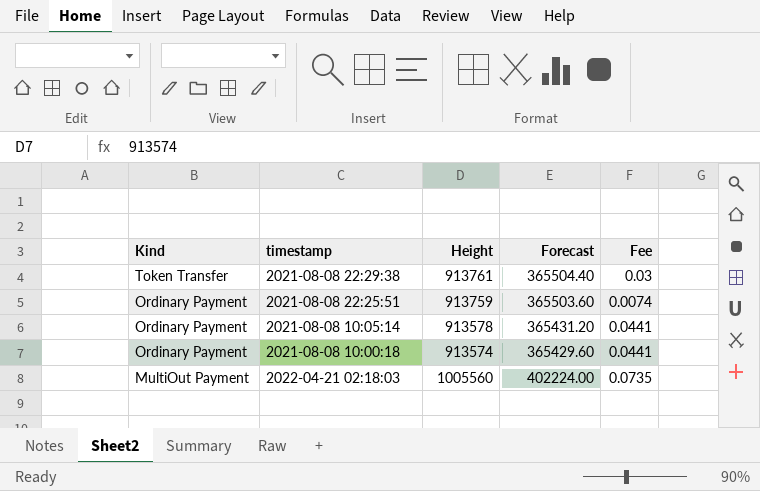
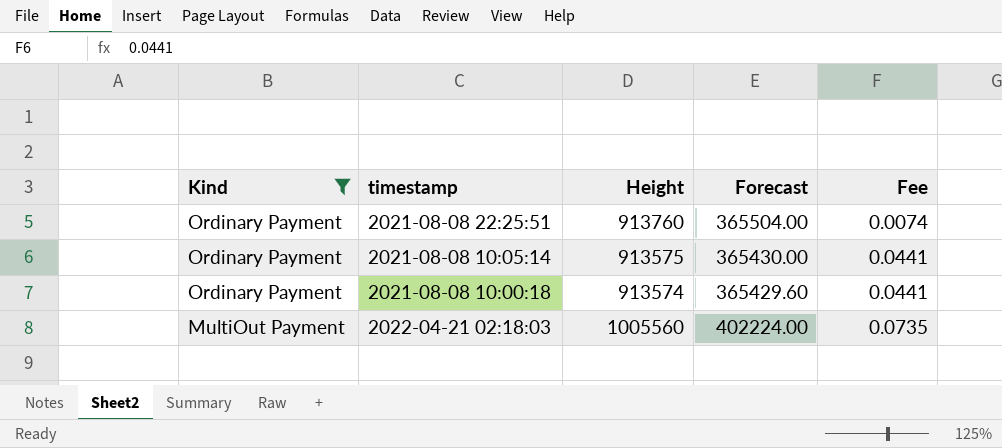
filter: none -> Kind != Token Transfer
2021-08-08 22:25:51 | Height: 913759 -> 913760
2021-08-08 22:25:51 | Forecast: 365503.60 -> 365504.00
2021-08-08 10:05:14 | Height: 913578 -> 913575
2021-08-08 10:05:14 | Forecast: 365431.20 -> 365430.00

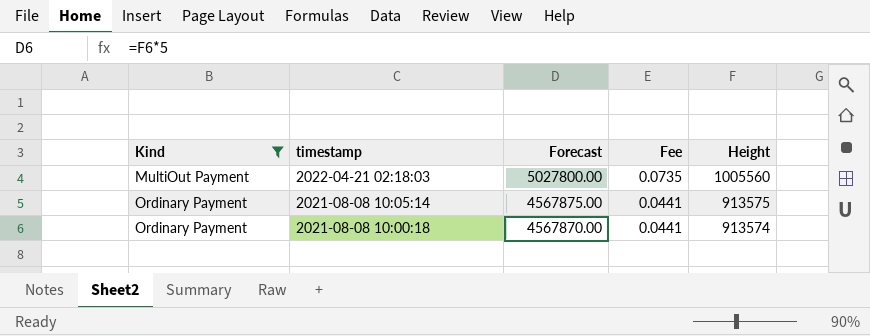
row order: Kind descending -> Kind ascending
column Forecast | formula: [Height] * 0.4 -> [Height] * 5
column Height | position: 3 -> 5
row 2021-08-08 22:25:51: Ordinary Payment | 913760 | 365504.00 | 0.0074 -> none

